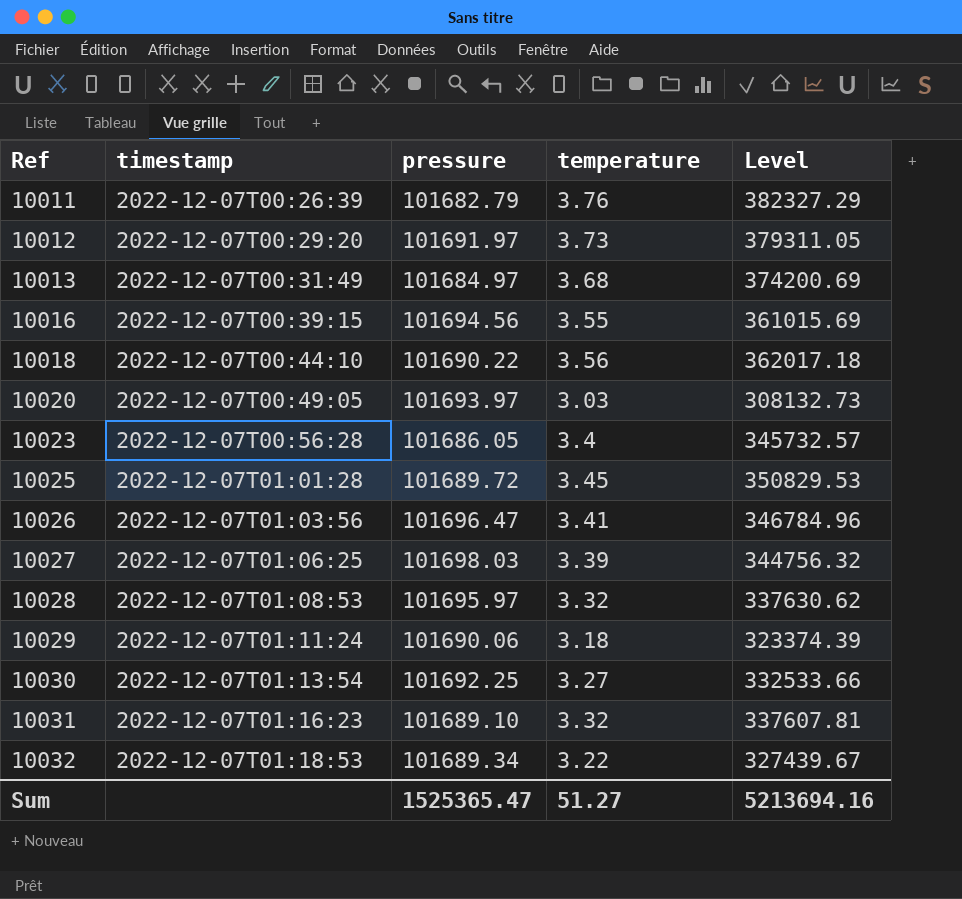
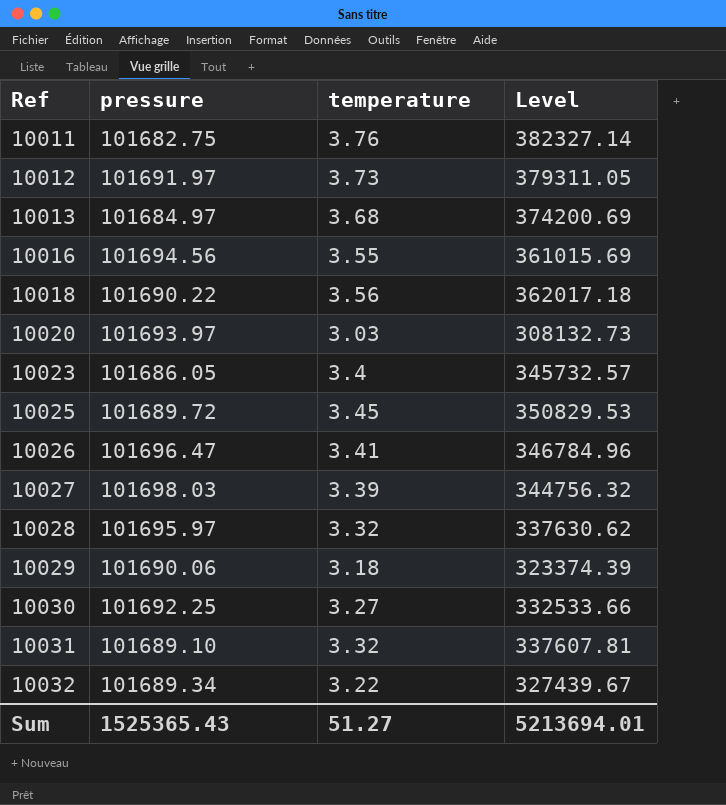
column timestamp | position: 2 -> none
10011 | pressure: 101682.79 -> 101682.75
10011 | Level: 382327.29 -> 382327.14
Sum | pressure: 1525365.47 -> 1525365.43
Sum | Level: 5213694.16 -> 5213694.01

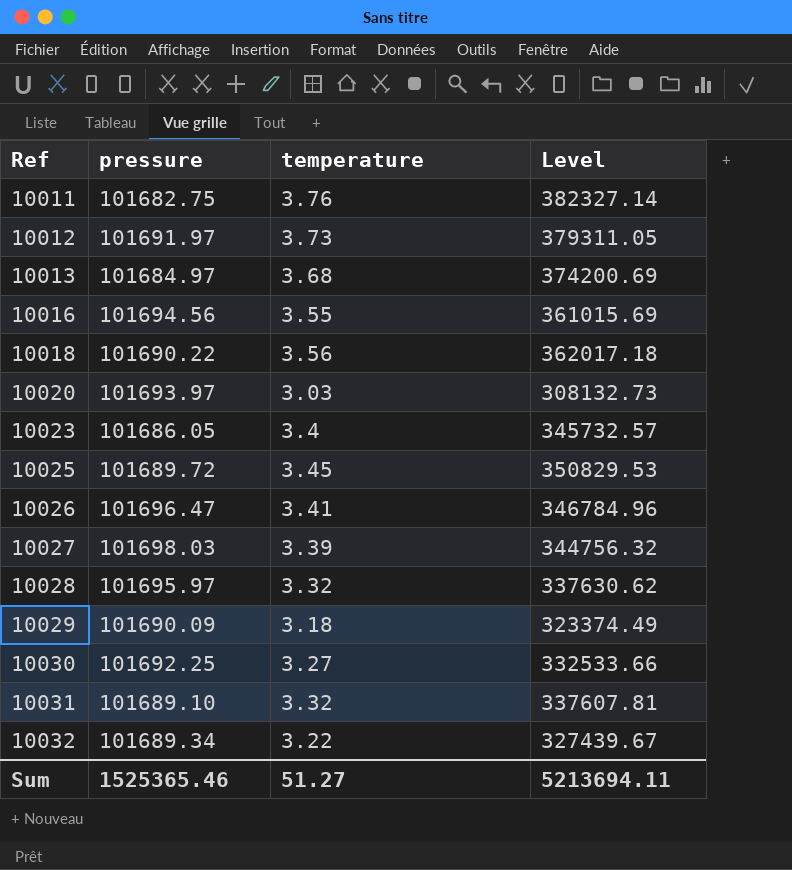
10029 | pressure: 101690.06 -> 101690.09
10029 | Level: 323374.39 -> 323374.49
Sum | pressure: 1525365.43 -> 1525365.46
Sum | Level: 5213694.01 -> 5213694.11

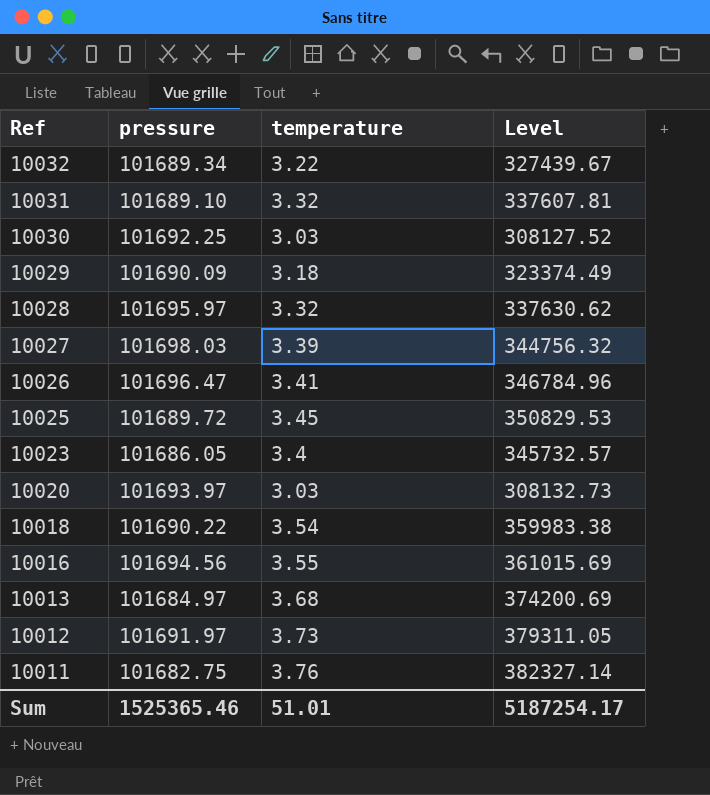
row order: Ref ascending -> Ref descending
10030 | temperature: 3.27 -> 3.03
10030 | Level: 332533.66 -> 308127.52
10018 | temperature: 3.56 -> 3.54
10018 | Level: 362017.18 -> 359983.38
Sum | temperature: 51.27 -> 51.01
Sum | Level: 5213694.11 -> 5187254.17

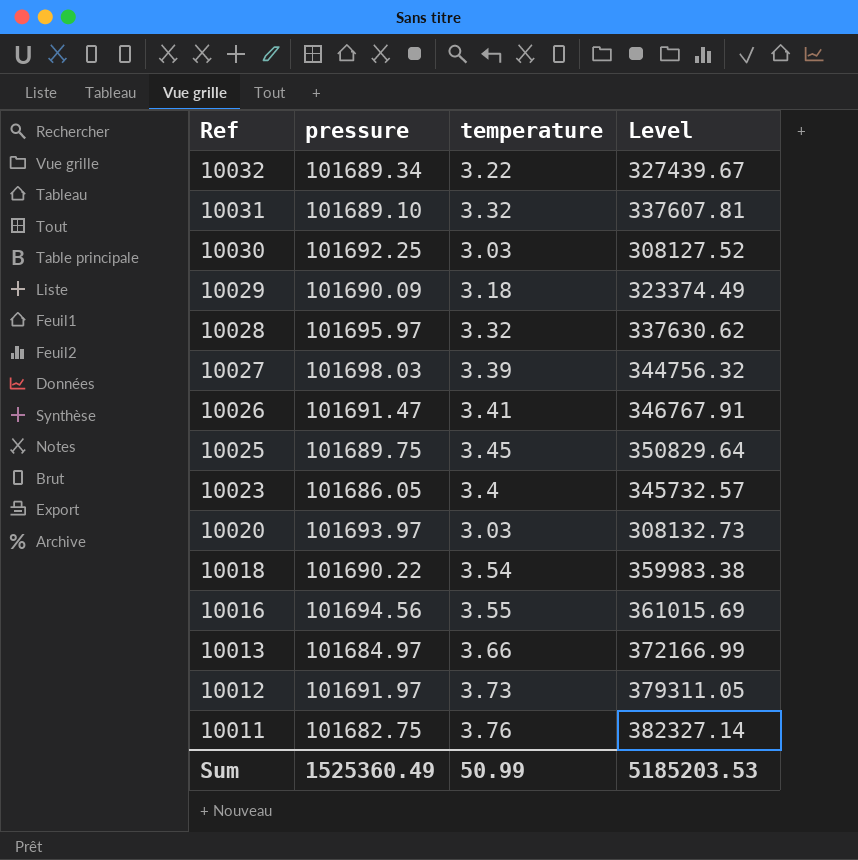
10026 | pressure: 101696.47 -> 101691.47
10026 | Level: 346784.96 -> 346767.91
10025 | pressure: 101689.72 -> 101689.75
10025 | Level: 350829.53 -> 350829.64
10013 | temperature: 3.68 -> 3.66
10013 | Level: 374200.69 -> 372166.99
Sum | pressure: 1525365.46 -> 1525360.49
Sum | temperature: 51.01 -> 50.99
Sum | Level: 5187254.17 -> 5185203.53

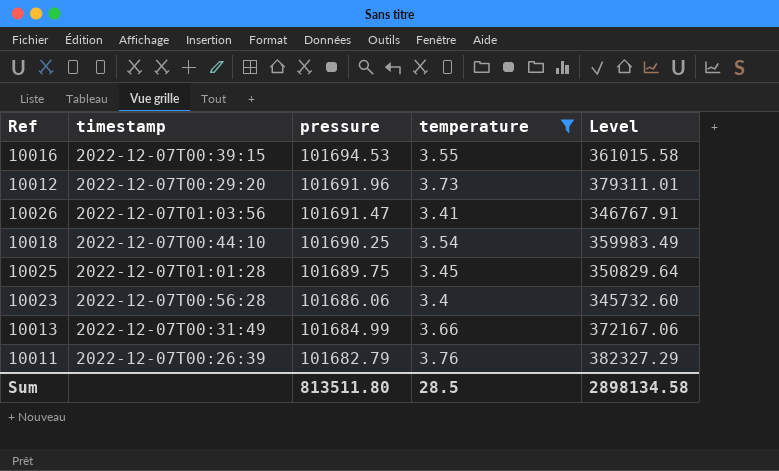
filter: none -> temperature >= 3.4
row order: Ref descending -> pressure descending
column timestamp | position: none -> 2
10016 | pressure: 101694.56 -> 101694.53
10016 | Level: 361015.69 -> 361015.58
10012 | pressure: 101691.97 -> 101691.96
10012 | Level: 379311.05 -> 379311.01
10018 | pressure: 101690.22 -> 101690.25
10018 | Level: 359983.38 -> 359983.49
10023 | pressure: 101686.05 -> 101686.06
10023 | Level: 345732.57 -> 345732.60
10013 | pressure: 101684.97 -> 101684.99
10013 | Level: 372166.99 -> 372167.06
10011 | pressure: 101682.75 -> 101682.79
10011 | Level: 382327.14 -> 382327.29
Sum | pressure: 1525360.49 -> 813511.80
Sum | temperature: 50.99 -> 28.5
Sum | Level: 5185203.53 -> 2898134.58

